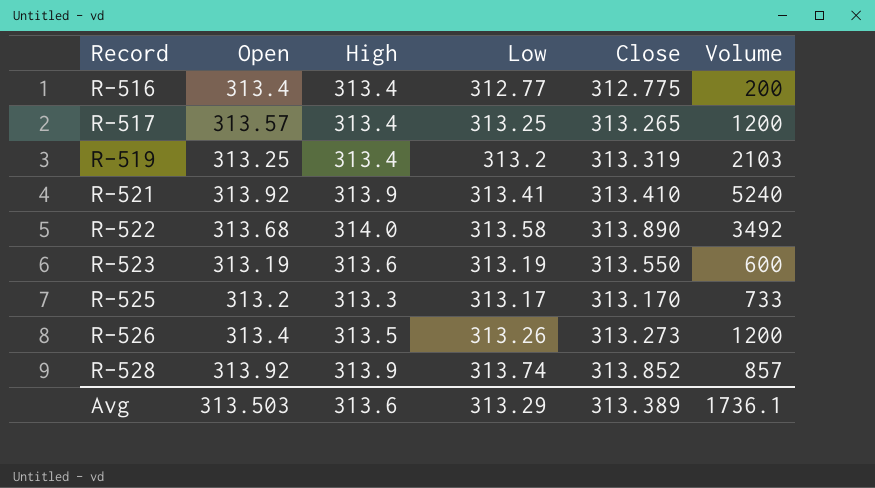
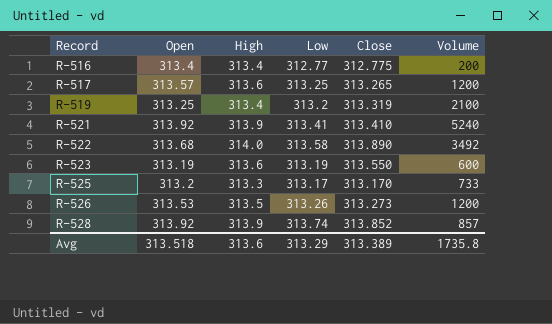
R-517 | High: 313.4 -> 313.6
R-519 | Volume: 2103 -> 2100
R-526 | Open: 313.4 -> 313.53
Avg | Open: 313.503 -> 313.518
Avg | Volume: 1736.1 -> 1735.8

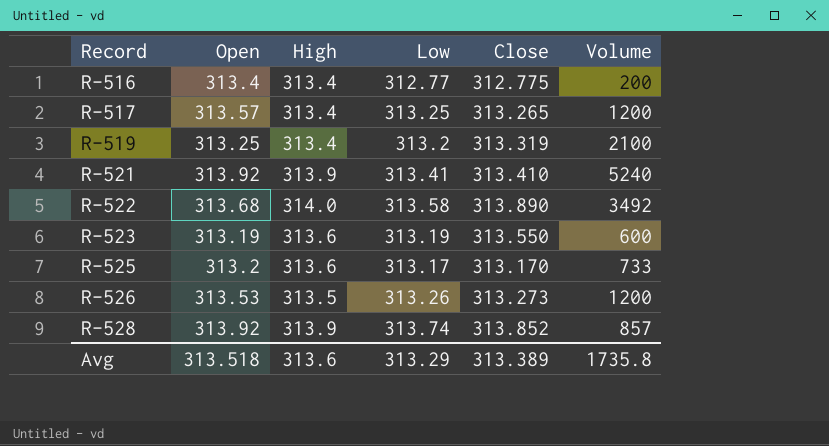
R-517 | High: 313.6 -> 313.4
R-525 | High: 313.3 -> 313.6

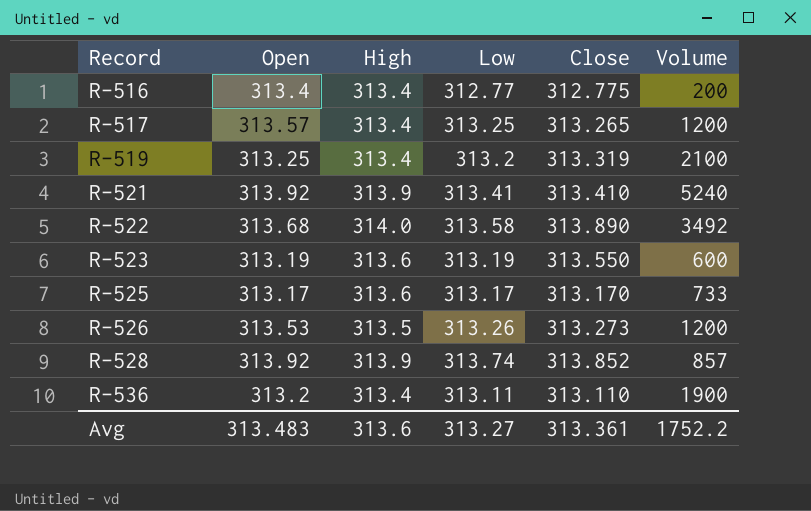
R-525 | Open: 313.2 -> 313.17
row R-536: none -> 313.2 | 313.4 | 313.11 | 313.110 | 1900
Avg | Open: 313.518 -> 313.483
Avg | Low: 313.29 -> 313.27
Avg | Close: 313.389 -> 313.361
Avg | Volume: 1735.8 -> 1752.2

